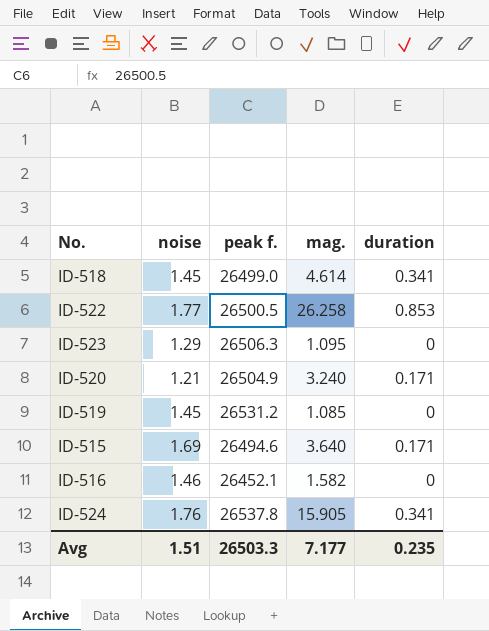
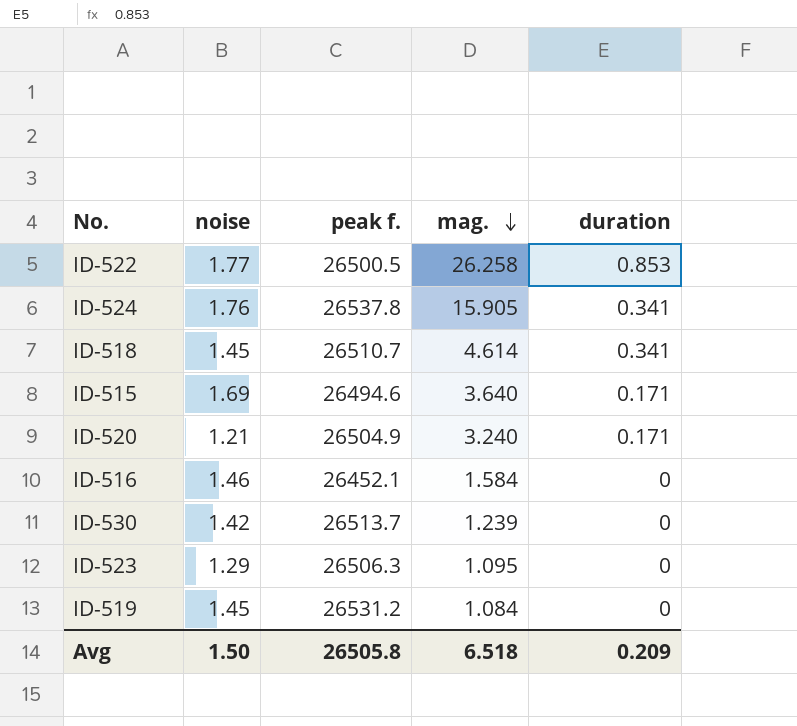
row order: none -> mag. descending
ID-518 | peak f.: 26499.0 -> 26510.7
ID-516 | mag.: 1.582 -> 1.584
row ID-530: none -> 1.42 | 26513.7 | 1.239 | 0
ID-519 | mag.: 1.085 -> 1.084
Avg | noise: 1.51 -> 1.50
Avg | peak f.: 26503.3 -> 26505.8
Avg | mag.: 7.177 -> 6.518
Avg | duration: 0.235 -> 0.209

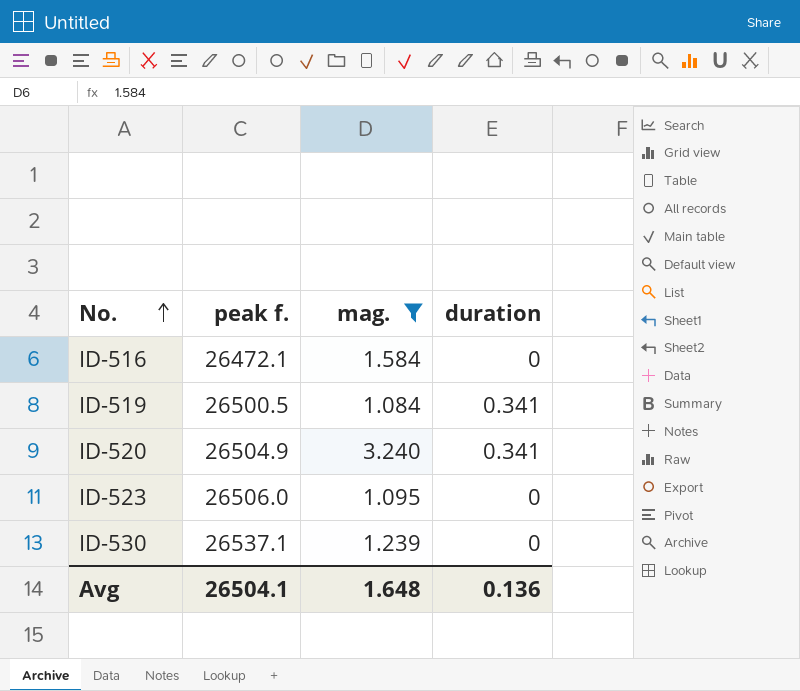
filter: none -> mag. <= 3.240
row order: mag. descending -> No. ascending
column noise | position: 2 -> none
ID-516 | peak f.: 26452.1 -> 26472.1
ID-519 | peak f.: 26531.2 -> 26500.5
ID-519 | duration: 0 -> 0.341
ID-520 | duration: 0.171 -> 0.341
ID-523 | peak f.: 26506.3 -> 26506.0
ID-530 | peak f.: 26513.7 -> 26537.1
Avg | peak f.: 26505.8 -> 26504.1
Avg | mag.: 6.518 -> 1.648
Avg | duration: 0.209 -> 0.136

